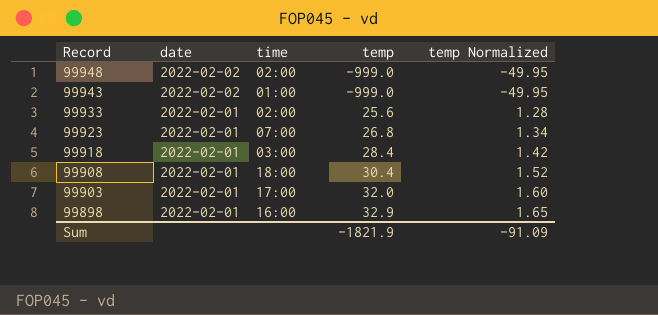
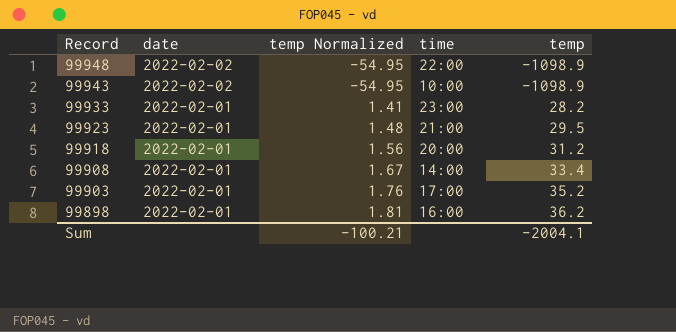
column temp Normalized | position: 5 -> 3
99948 | temp Normalized: -49.95 -> -54.95
99948 | time: 02:00 -> 22:00
99948 | temp: -999.0 -> -1098.9
99943 | temp Normalized: -49.95 -> -54.95
99943 | time: 01:00 -> 10:00
99943 | temp: -999.0 -> -1098.9
99933 | temp Normalized: 1.28 -> 1.41
99933 | time: 02:00 -> 23:00
99933 | temp: 25.6 -> 28.2
99923 | temp Normalized: 1.34 -> 1.48
99923 | time: 07:00 -> 21:00
99923 | temp: 26.8 -> 29.5
99918 | temp Normalized: 1.42 -> 1.56
99918 | time: 03:00 -> 20:00
99918 | temp: 28.4 -> 31.2
99908 | temp Normalized: 1.52 -> 1.67
99908 | time: 18:00 -> 14:00
99908 | temp: 30.4 -> 33.4
99903 | temp Normalized: 1.60 -> 1.76
99903 | temp: 32.0 -> 35.2
99898 | temp Normalized: 1.65 -> 1.81
99898 | temp: 32.9 -> 36.2
Sum | temp Normalized: -91.09 -> -100.21
Sum | temp: -1821.9 -> -2004.1

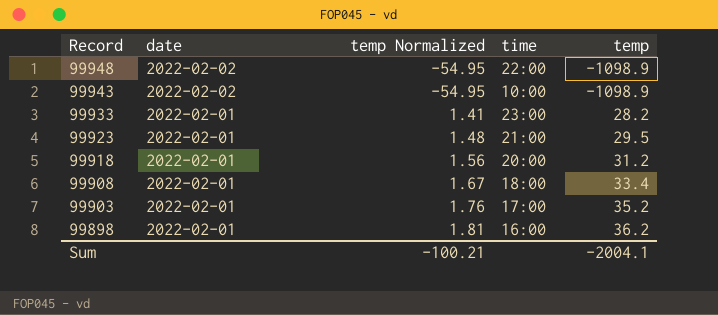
99908 | time: 14:00 -> 18:00

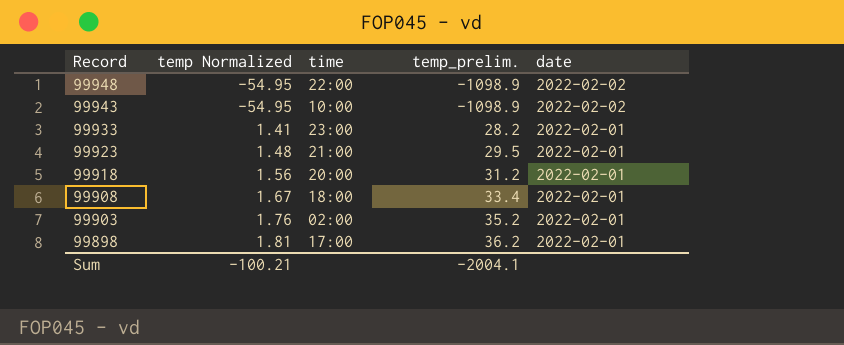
column name: temp -> temp_prelim.
column date | position: 2 -> 5
99903 | time: 17:00 -> 02:00
99898 | time: 16:00 -> 17:00

